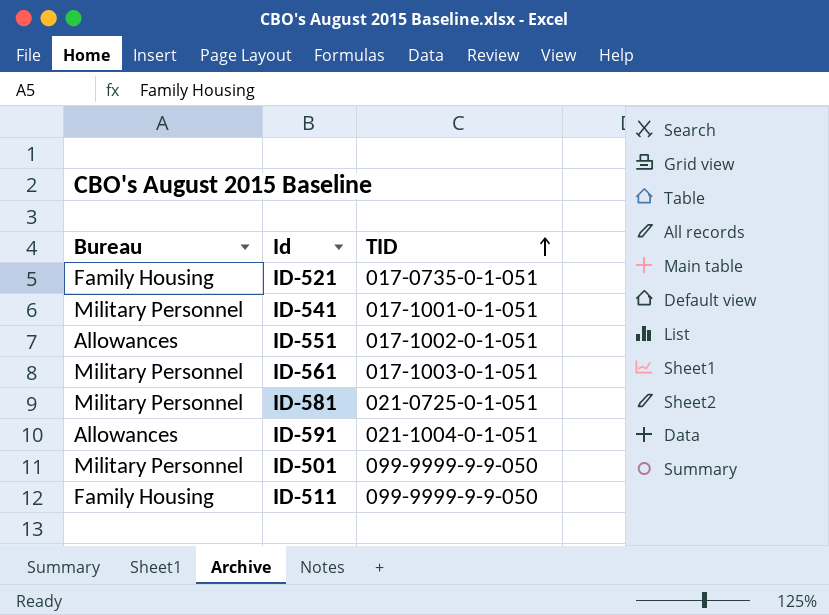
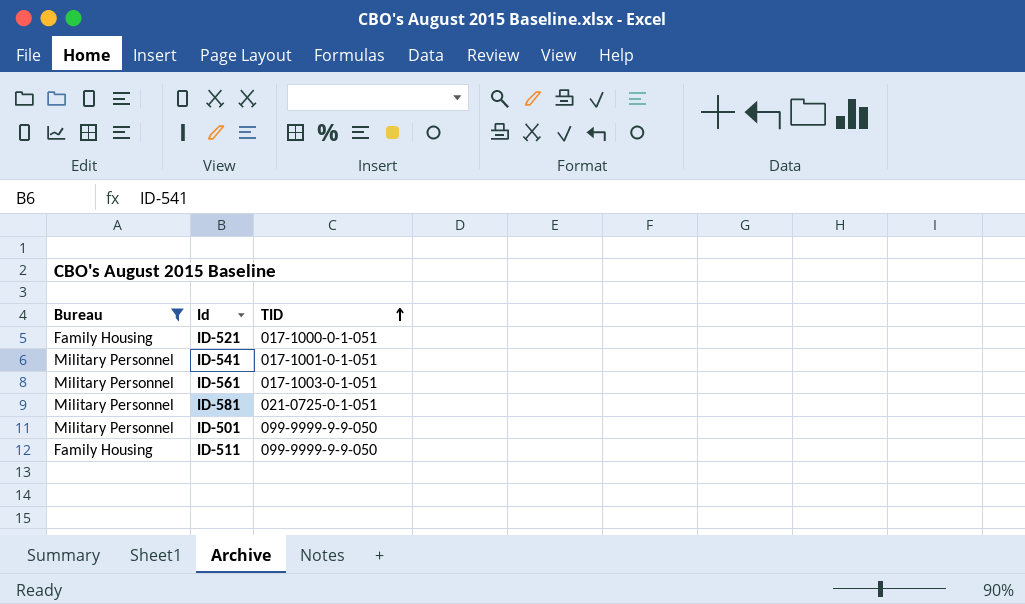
filter: none -> Bureau != Allowances
ID-521 | TID: 017-0735-0-1-051 -> 017-1000-0-1-051

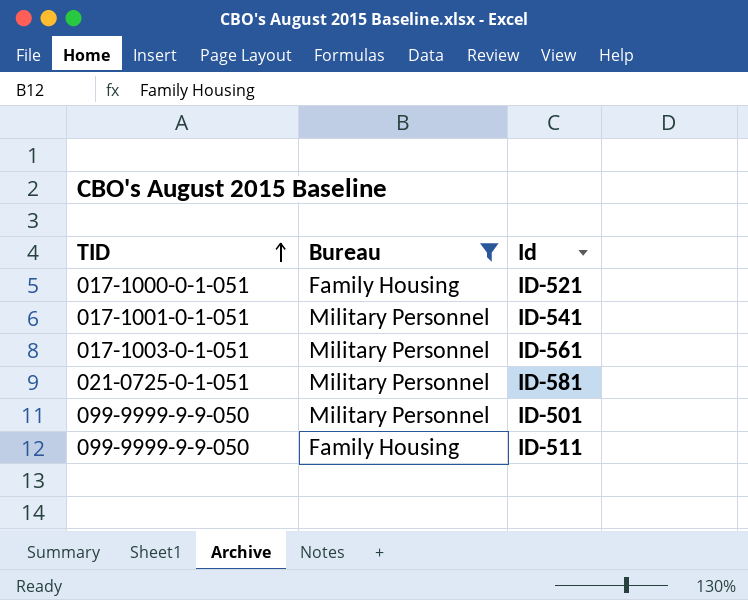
column TID | position: 3 -> 1

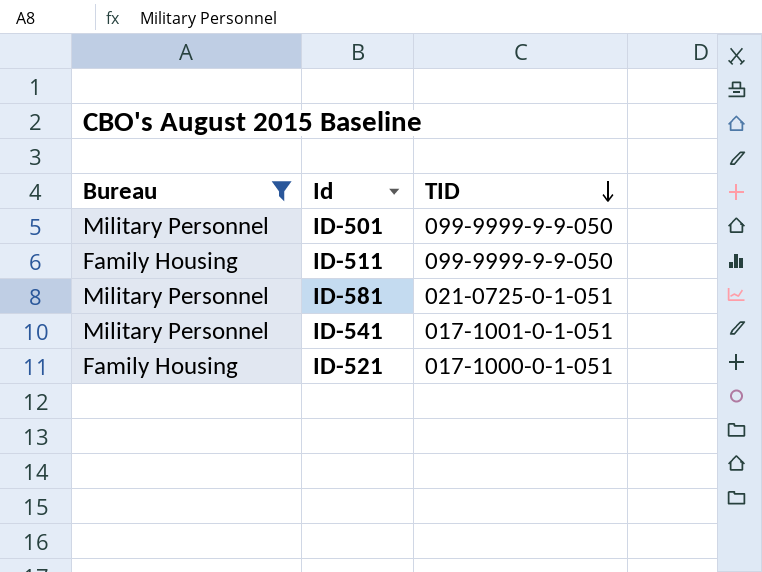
row order: TID ascending -> TID descending
column TID | position: 1 -> 3
row ID-561: 017-1003-0-1-051 | Military Personnel -> none

